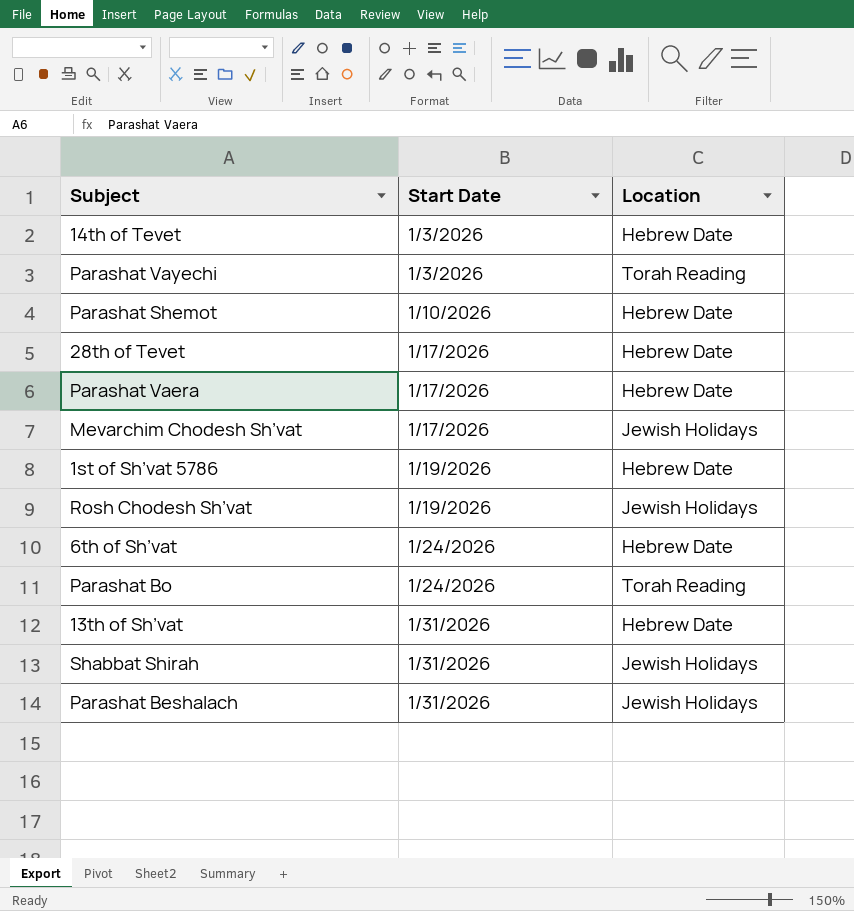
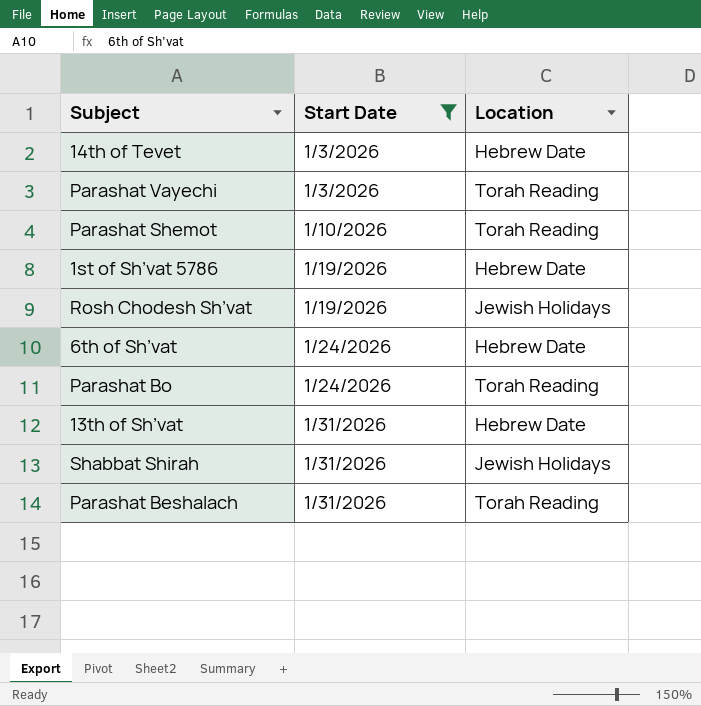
filter: none -> Start Date != 1/17/2026
Parashat Shemot | Location: Hebrew Date -> Torah Reading
Parashat Beshalach | Location: Jewish Holidays -> Torah Reading

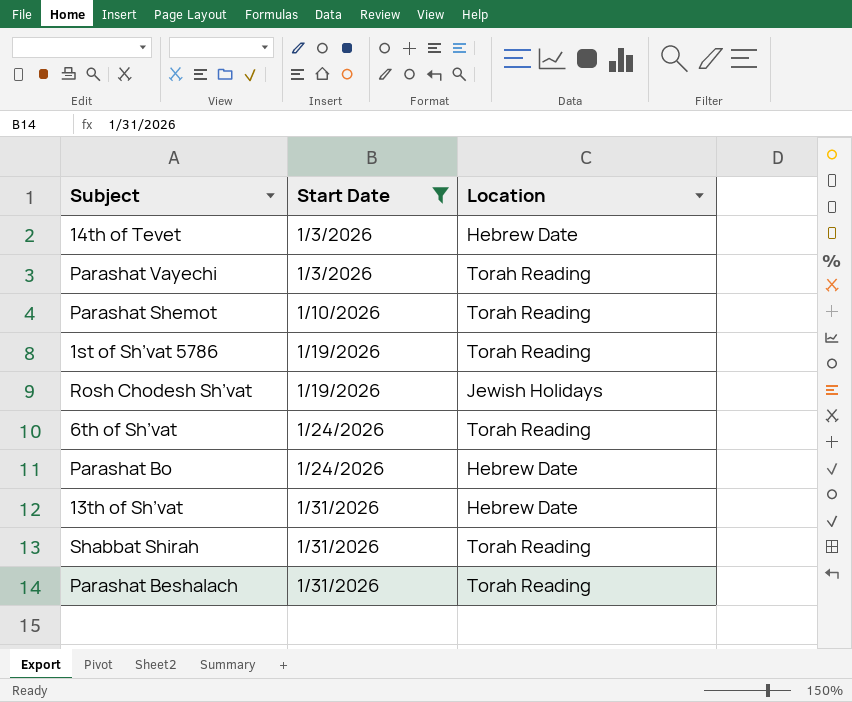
1st of Sh’vat 5786 | Location: Hebrew Date -> Torah Reading
6th of Sh’vat | Location: Hebrew Date -> Torah Reading
Parashat Bo | Location: Torah Reading -> Hebrew Date
Shabbat Shirah | Location: Jewish Holidays -> Torah Reading

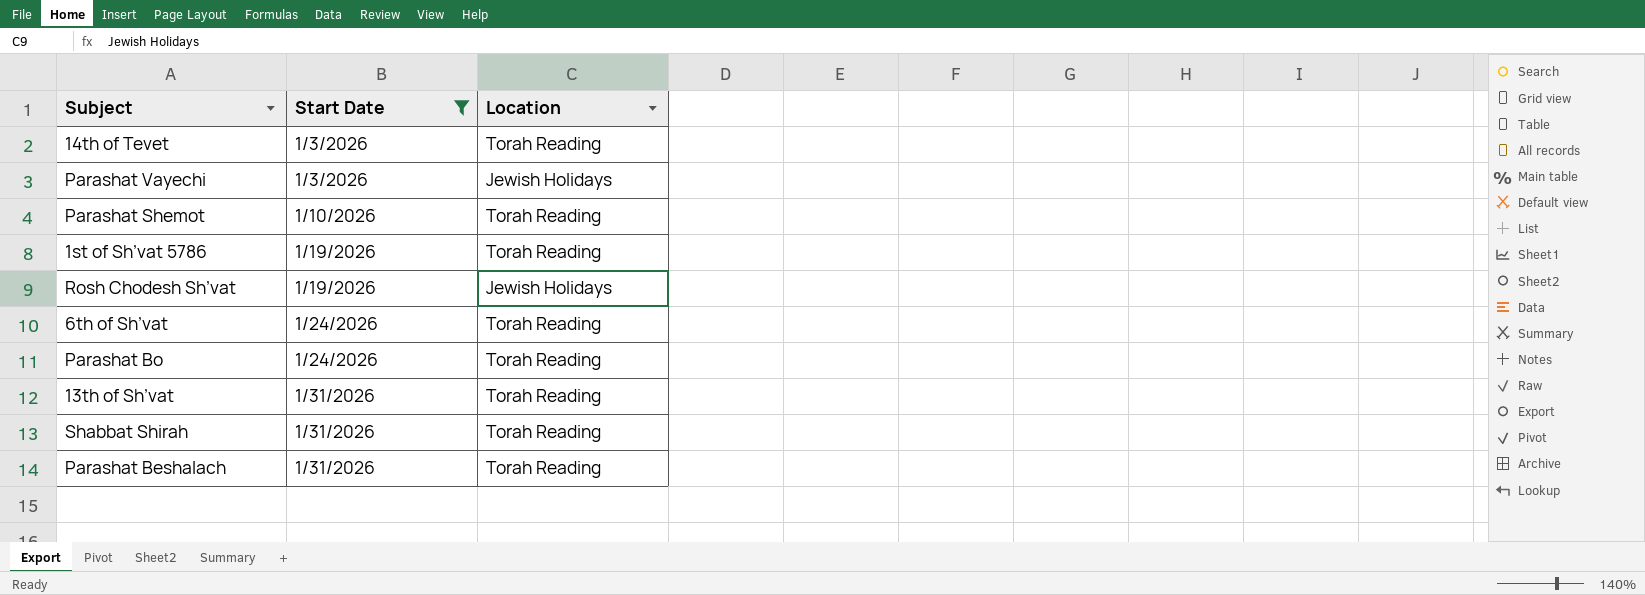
14th of Tevet | Location: Hebrew Date -> Torah Reading
Parashat Vayechi | Location: Torah Reading -> Jewish Holidays
Parashat Bo | Location: Hebrew Date -> Torah Reading
13th of Sh’vat | Location: Hebrew Date -> Torah Reading

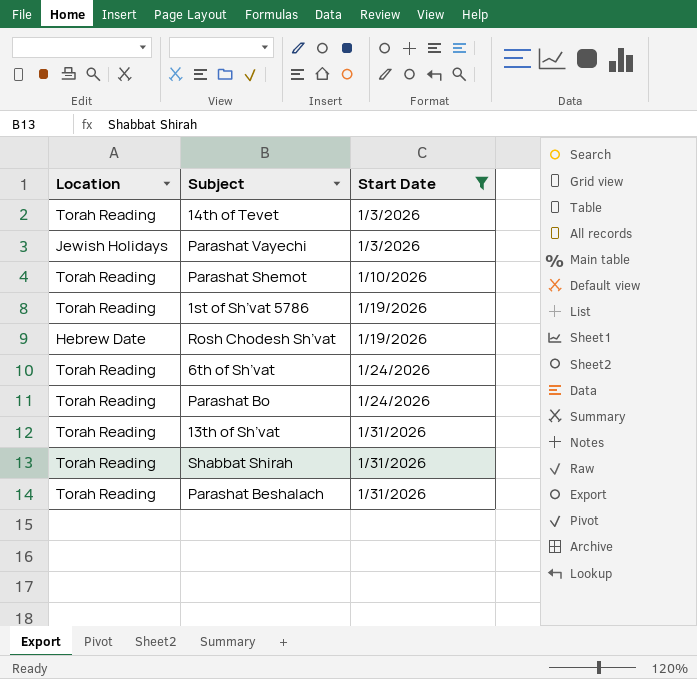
column Location | position: 3 -> 1
Rosh Chodesh Sh’vat | Location: Jewish Holidays -> Hebrew Date

